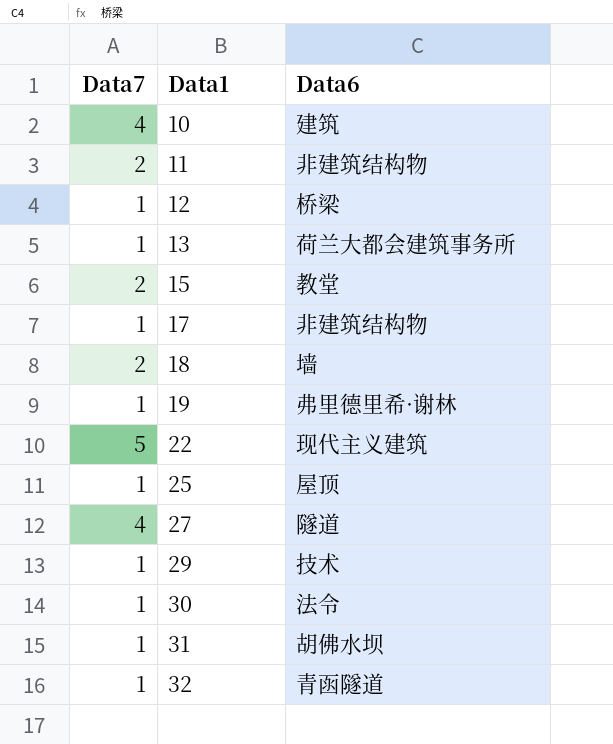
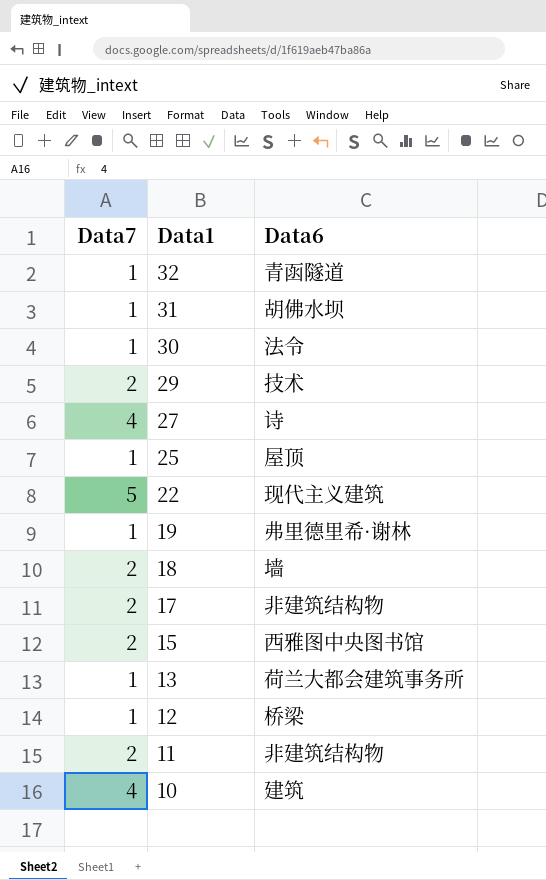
row order: Data1 ascending -> Data1 descending
29 | Data7: 1 -> 2
27 | Data6: 隧道 -> 诗
17 | Data7: 1 -> 2
15 | Data6: 教堂 -> 西雅图中央图书馆

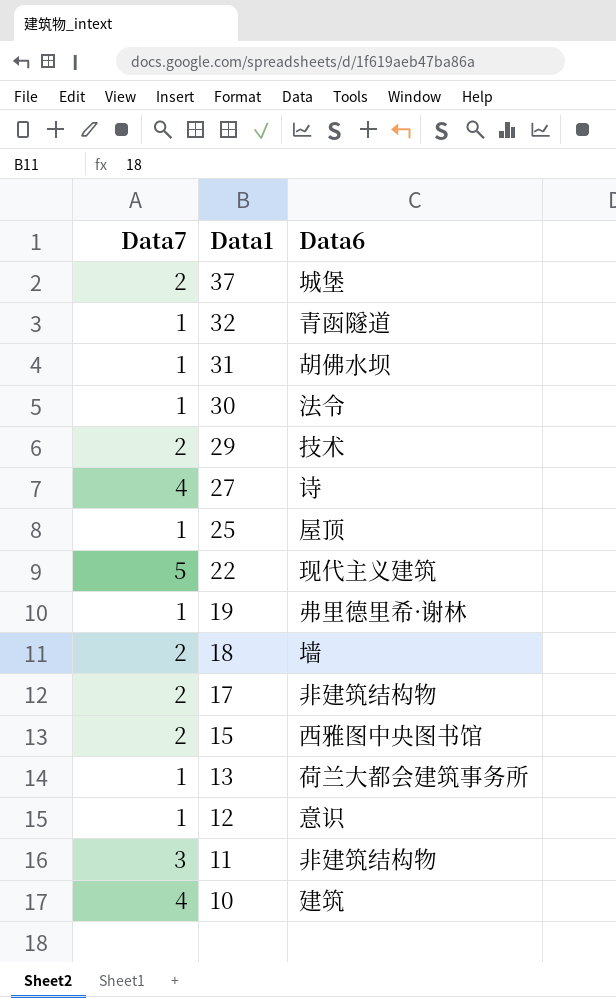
row 37: none -> 2 | 城堡
12 | Data6: 桥梁 -> 意识
11 | Data7: 2 -> 3

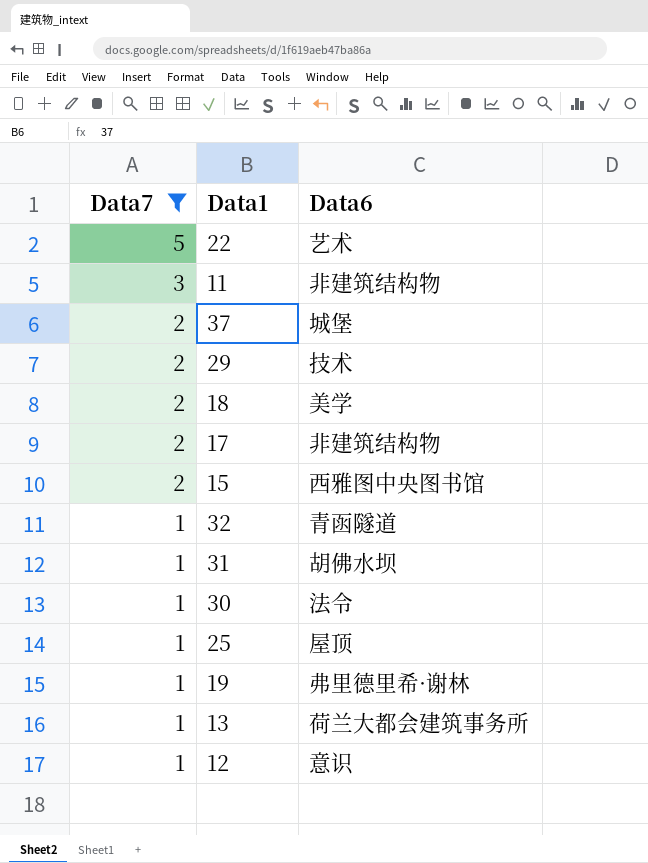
filter: none -> Data7 != 4
row order: Data1 descending -> Data7 descending
22 | Data6: 现代主义建筑 -> 艺术
18 | Data6: 墙 -> 美学

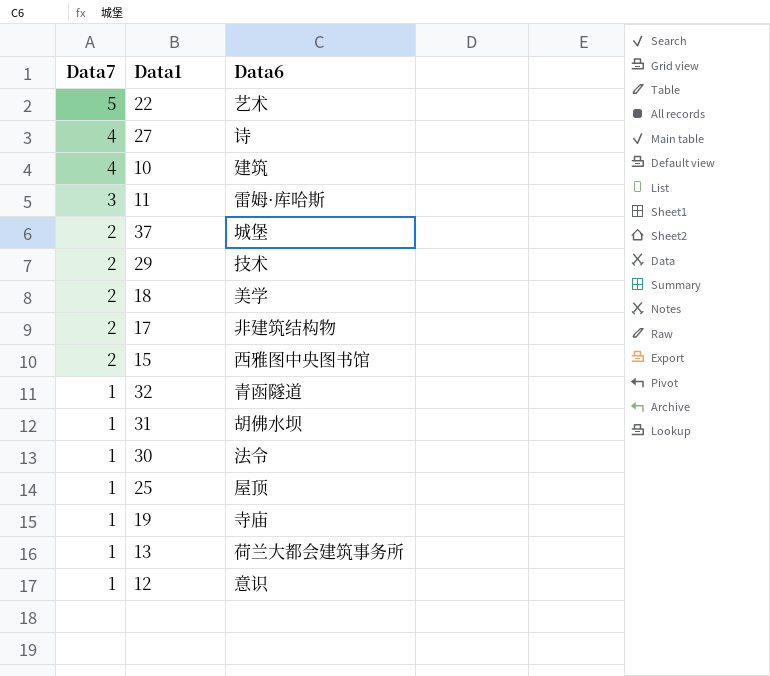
filter: Data7 != 4 -> none
11 | Data6: 非建筑结构物 -> 雷姆·库哈斯
19 | Data6: 弗里德里希·谢林 -> 寺庙

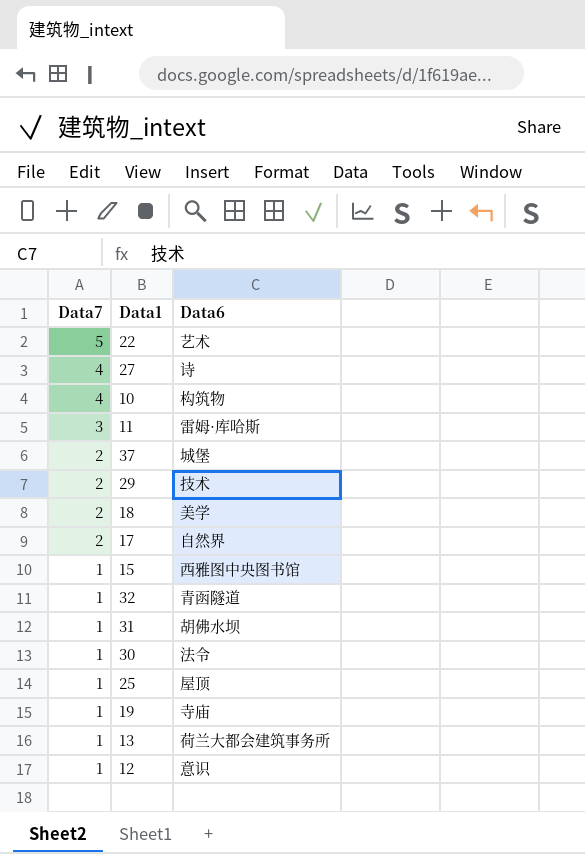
10 | Data6: 建筑 -> 构筑物
17 | Data6: 非建筑结构物 -> 自然界
15 | Data7: 2 -> 1

